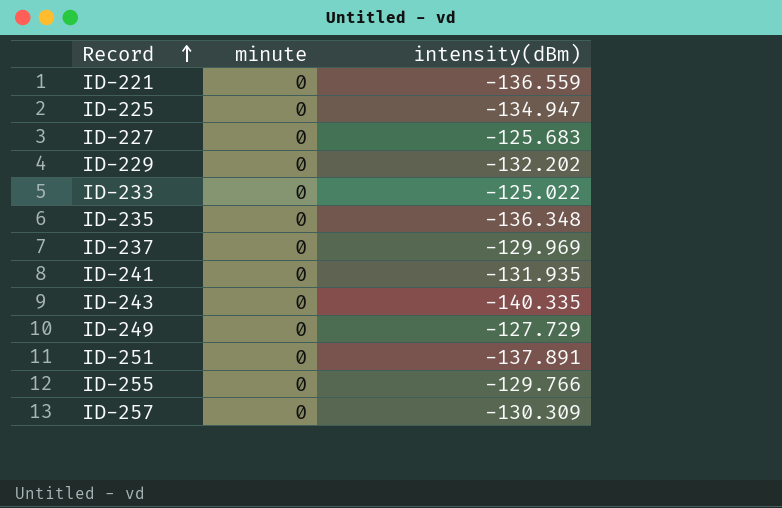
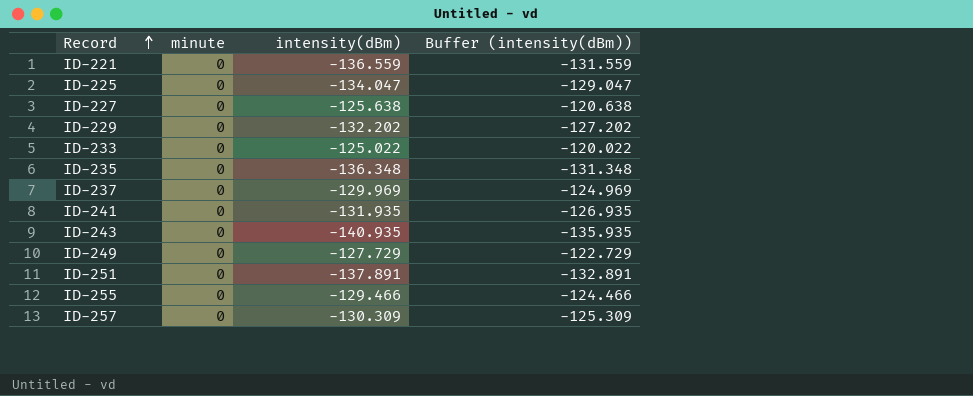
column Buffer (intensity(dBm)) | formula: none -> [intensity(dBm)] + 5
ID-225 | intensity(dBm): -134.947 -> -134.047
ID-227 | intensity(dBm): -125.683 -> -125.638
ID-243 | intensity(dBm): -140.335 -> -140.935
ID-255 | intensity(dBm): -129.766 -> -129.466

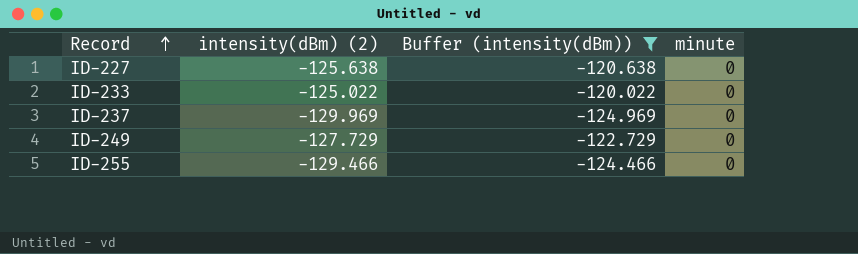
filter: none -> Buffer (intensity(dBm)) >= -124.969
column name: intensity(dBm) -> intensity(dBm) (2)
column minute | position: 2 -> 4

